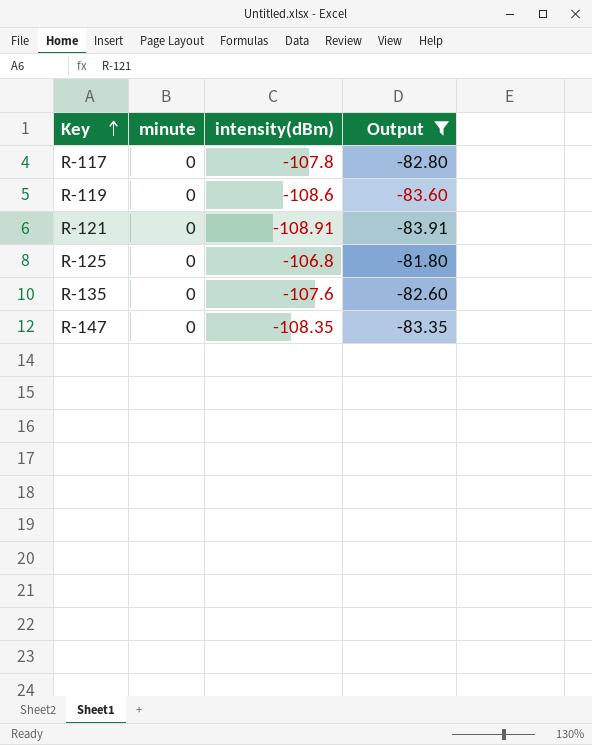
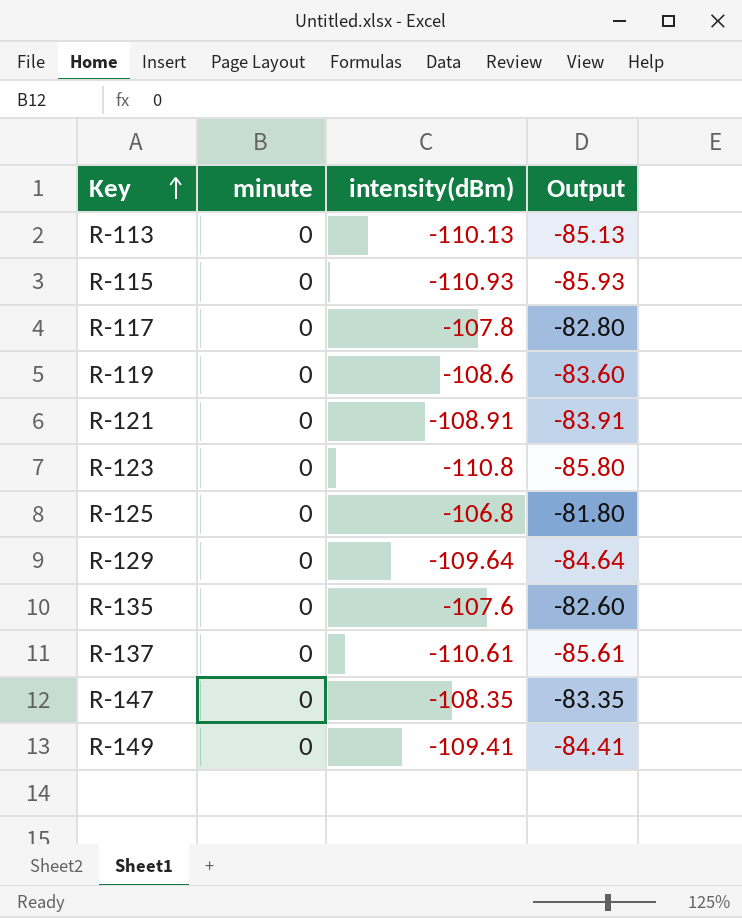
filter: Output >= -83.91 -> none

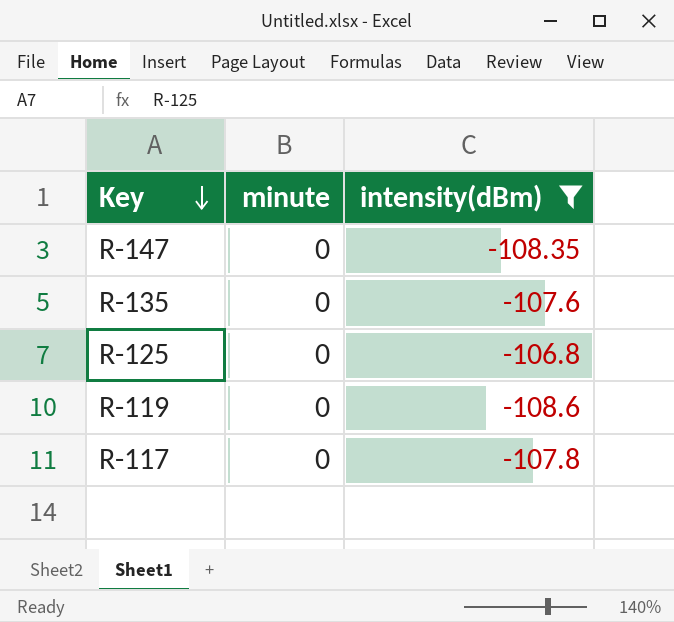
filter: none -> intensity(dBm) >= -108.6
row order: Key ascending -> Key descending
column Output | formula: [intensity(dBm)] + 25 -> none

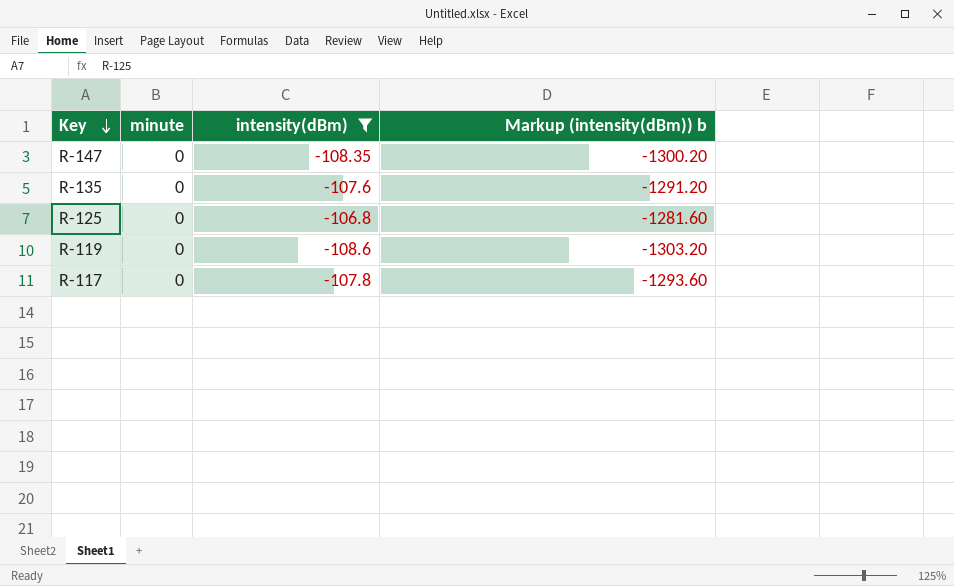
column Markup (intensity(dBm)) b | formula: none -> [intensity(dBm)] * 12

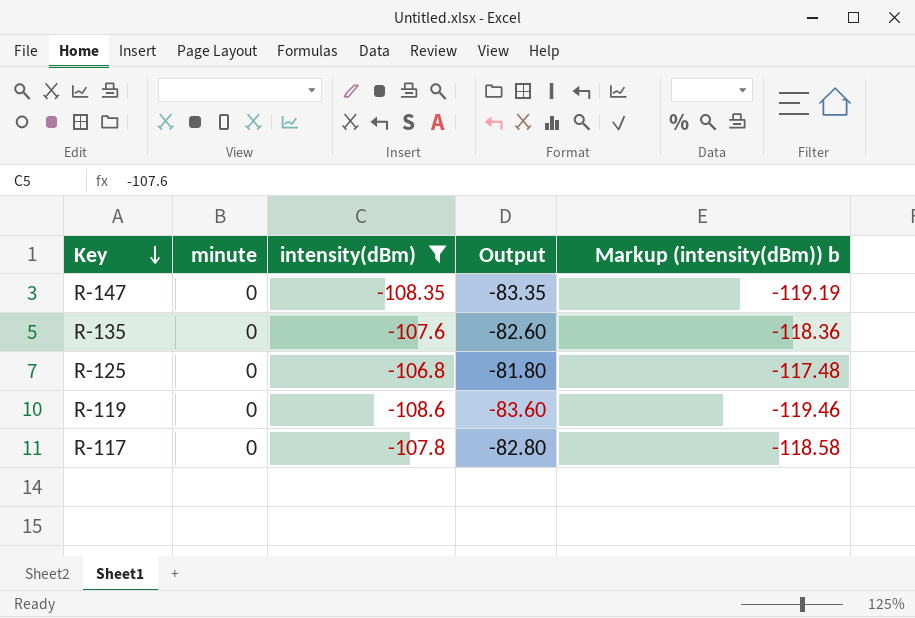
column Output | formula: none -> [intensity(dBm)] + 25
column Markup (intensity(dBm)) b | formula: [intensity(dBm)] * 12 -> [intensity(dBm)] * 1.1

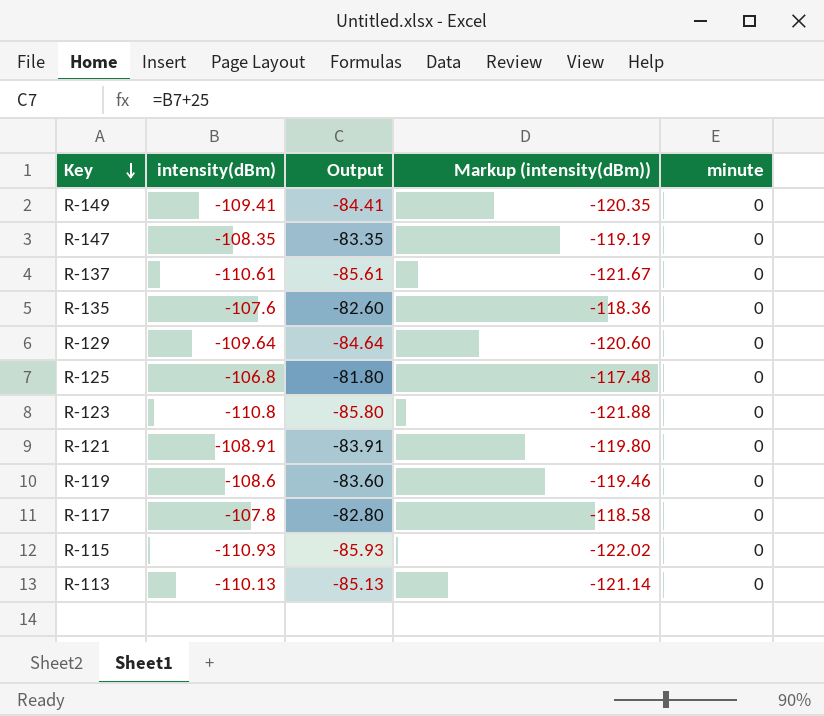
filter: intensity(dBm) >= -108.6 -> none
column name: Markup (intensity(dBm)) b -> Markup (intensity(dBm))
column minute | position: 2 -> 5

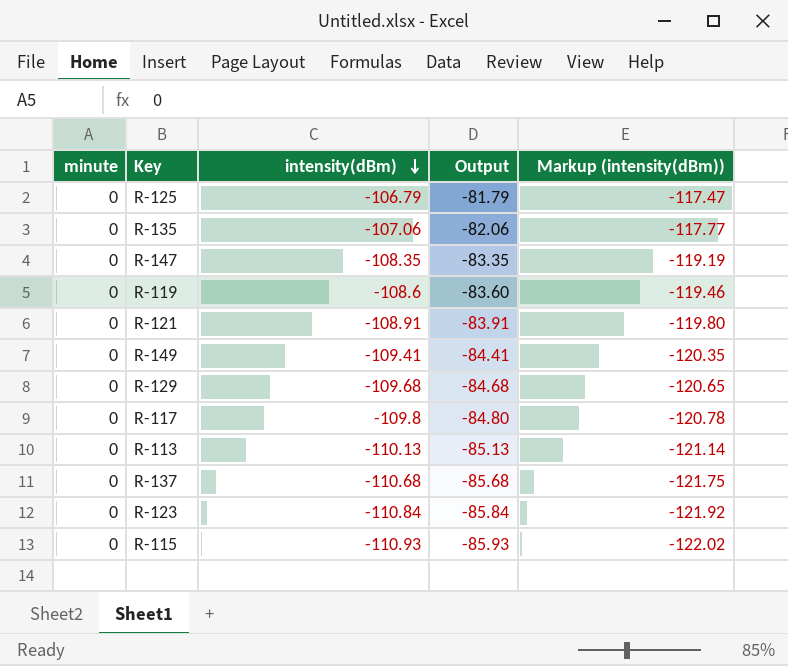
row order: Key descending -> intensity(dBm) descending
column minute | position: 5 -> 1
R-125 | intensity(dBm): -106.8 -> -106.79
R-125 | Output: -81.80 -> -81.79
R-125 | Markup (intensity(dBm)): -117.48 -> -117.47
R-135 | intensity(dBm): -107.6 -> -107.06
R-135 | Output: -82.60 -> -82.06
R-135 | Markup (intensity(dBm)): -118.36 -> -117.77
R-129 | intensity(dBm): -109.64 -> -109.68
R-129 | Output: -84.64 -> -84.68
R-129 | Markup (intensity(dBm)): -120.60 -> -120.65
R-117 | intensity(dBm): -107.8 -> -109.8
R-117 | Output: -82.80 -> -84.80
R-117 | Markup (intensity(dBm)): -118.58 -> -120.78
R-137 | intensity(dBm): -110.61 -> -110.68
R-137 | Output: -85.61 -> -85.68
R-137 | Markup (intensity(dBm)): -121.67 -> -121.75
R-123 | intensity(dBm): -110.8 -> -110.84
R-123 | Output: -85.80 -> -85.84
R-123 | Markup (intensity(dBm)): -121.88 -> -121.92

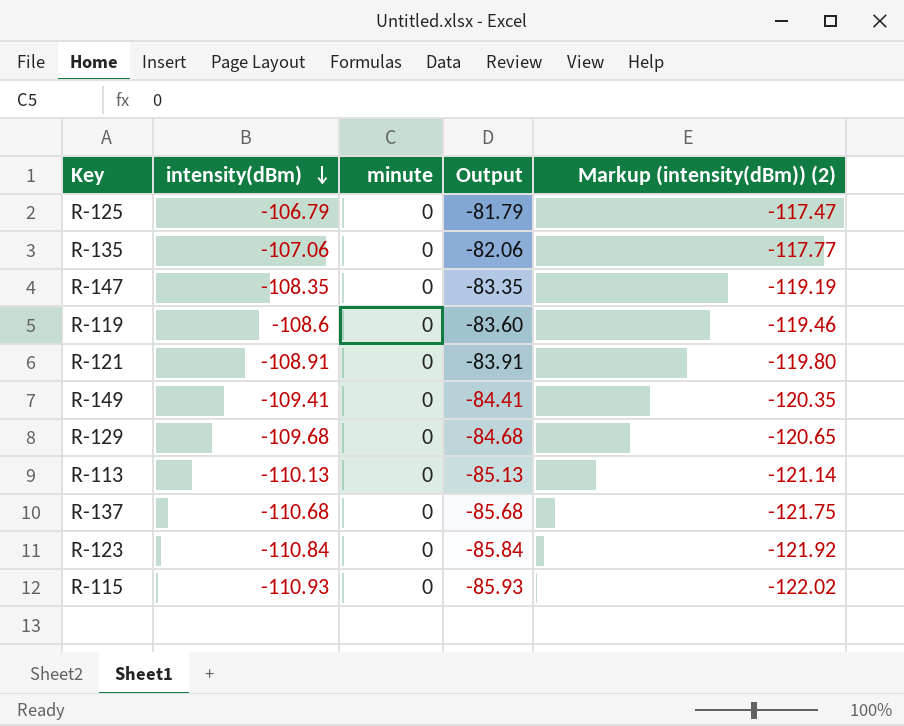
column minute | position: 1 -> 3
column name: Markup (intensity(dBm)) -> Markup (intensity(dBm)) (2)
row R-117: 0 | -109.8 | -84.80 | -120.78 -> none

